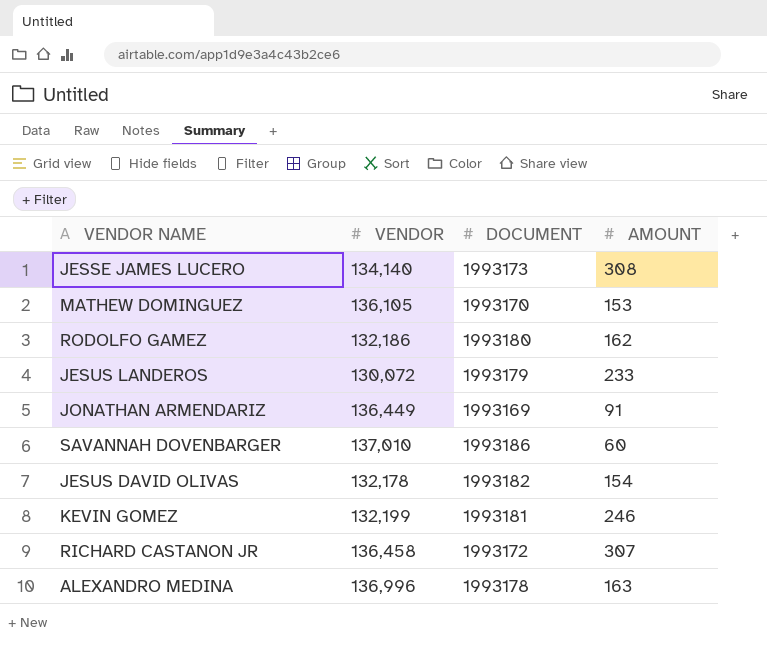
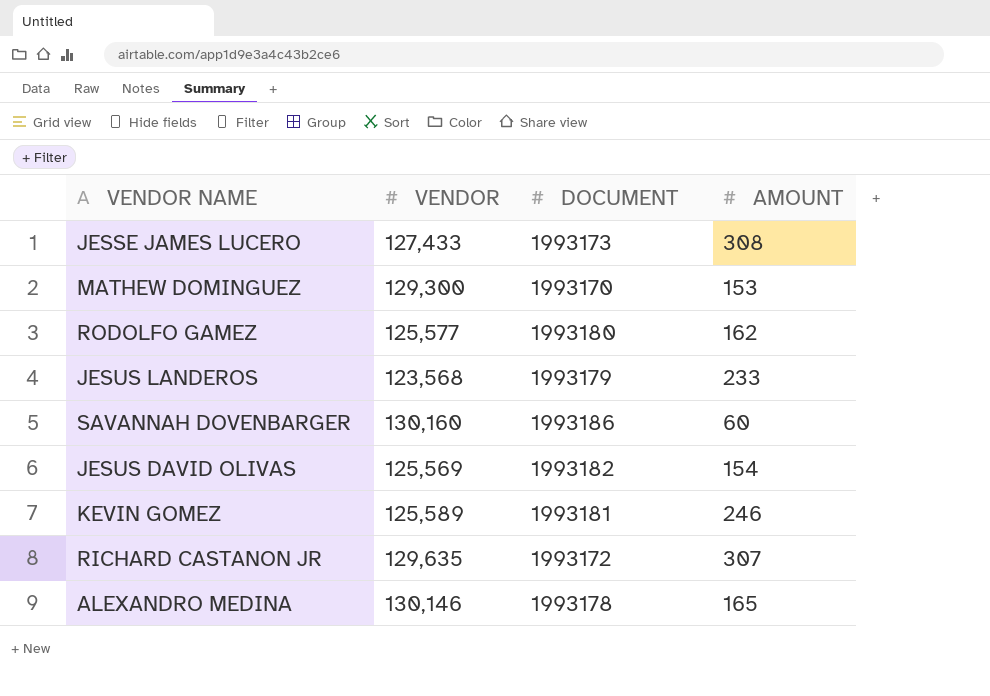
row JONATHAN ARMENDARIZ: 136,449 | 1993169 | 91 -> none
JESSE JAMES LUCERO | VENDOR: 134,140 -> 127,433
MATHEW DOMINGUEZ | VENDOR: 136,105 -> 129,300
RODOLFO GAMEZ | VENDOR: 132,186 -> 125,577
JESUS LANDEROS | VENDOR: 130,072 -> 123,568
SAVANNAH DOVENBARGER | VENDOR: 137,010 -> 130,160
JESUS DAVID OLIVAS | VENDOR: 132,178 -> 125,569
KEVIN GOMEZ | VENDOR: 132,199 -> 125,589
RICHARD CASTANON JR | VENDOR: 136,458 -> 129,635
ALEXANDRO MEDINA | VENDOR: 136,996 -> 130,146
ALEXANDRO MEDINA | AMOUNT: 163 -> 165

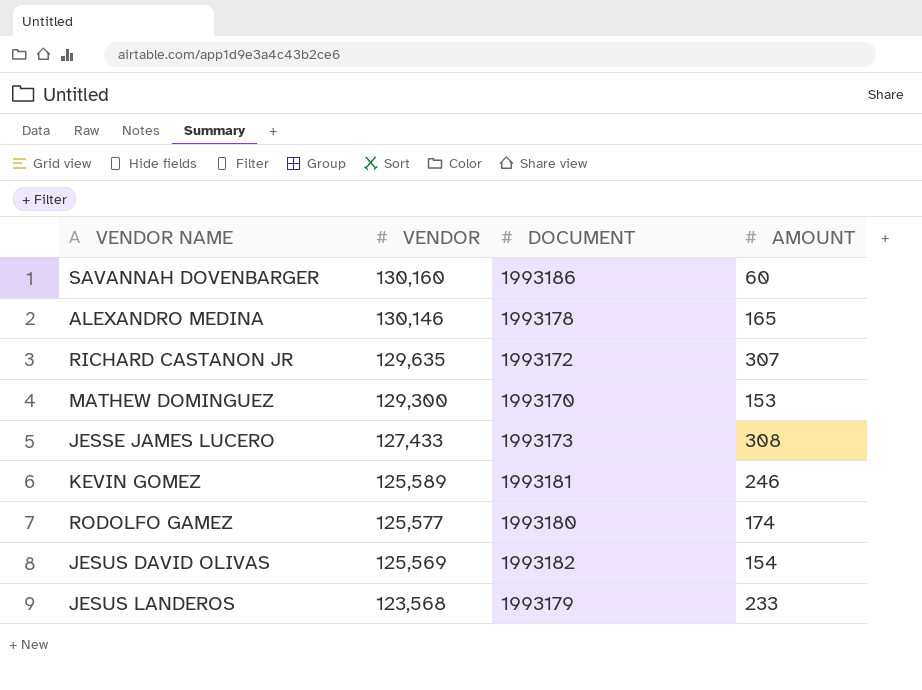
row order: none -> VENDOR descending
RODOLFO GAMEZ | AMOUNT: 162 -> 174

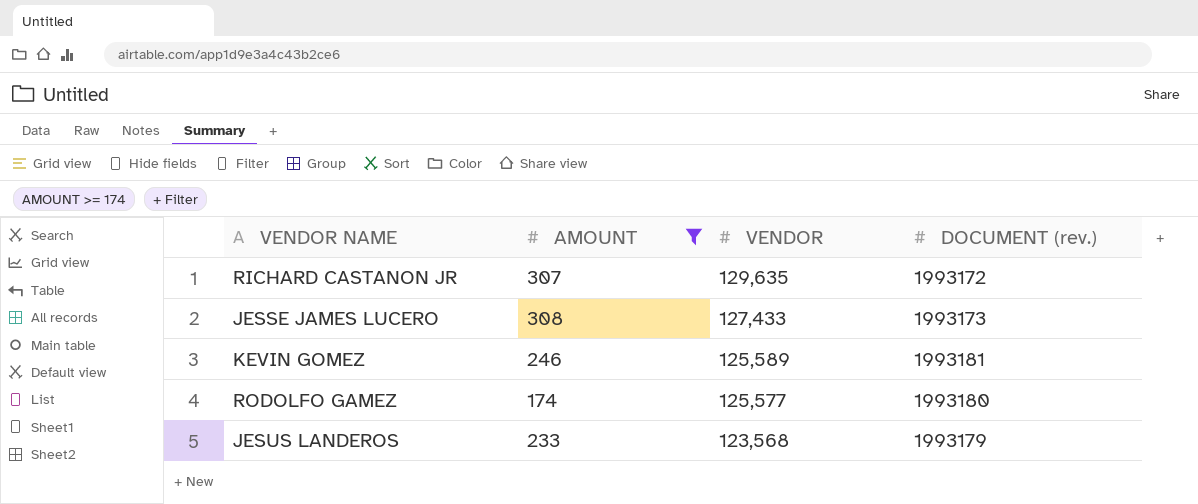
filter: none -> AMOUNT >= 174
column AMOUNT | position: 4 -> 2
column name: DOCUMENT -> DOCUMENT (rev.)

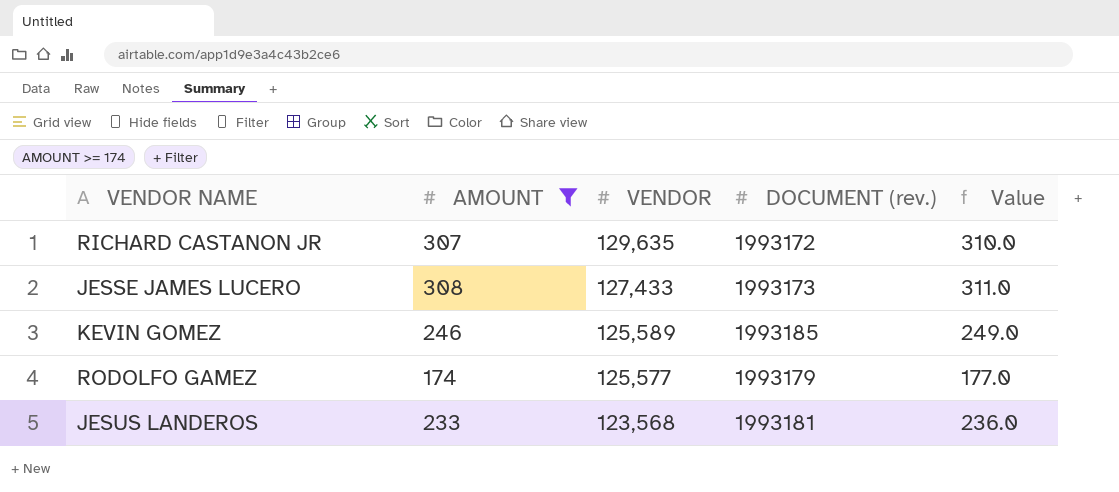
column Value | formula: none -> [AMOUNT] + 3
KEVIN GOMEZ | DOCUMENT (rev.): 1993181 -> 1993185
RODOLFO GAMEZ | DOCUMENT (rev.): 1993180 -> 1993179
JESUS LANDEROS | DOCUMENT (rev.): 1993179 -> 1993181

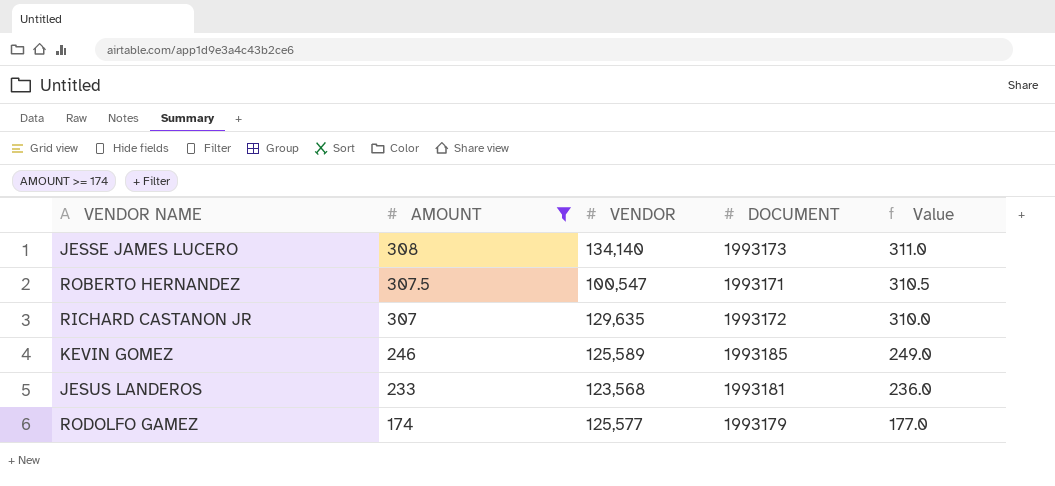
row order: VENDOR descending -> AMOUNT descending
column name: DOCUMENT (rev.) -> DOCUMENT
JESSE JAMES LUCERO | VENDOR: 127,433 -> 134,140
row ROBERTO HERNANDEZ: none -> 307.5 | 100,547 | 1993171 | 310.5

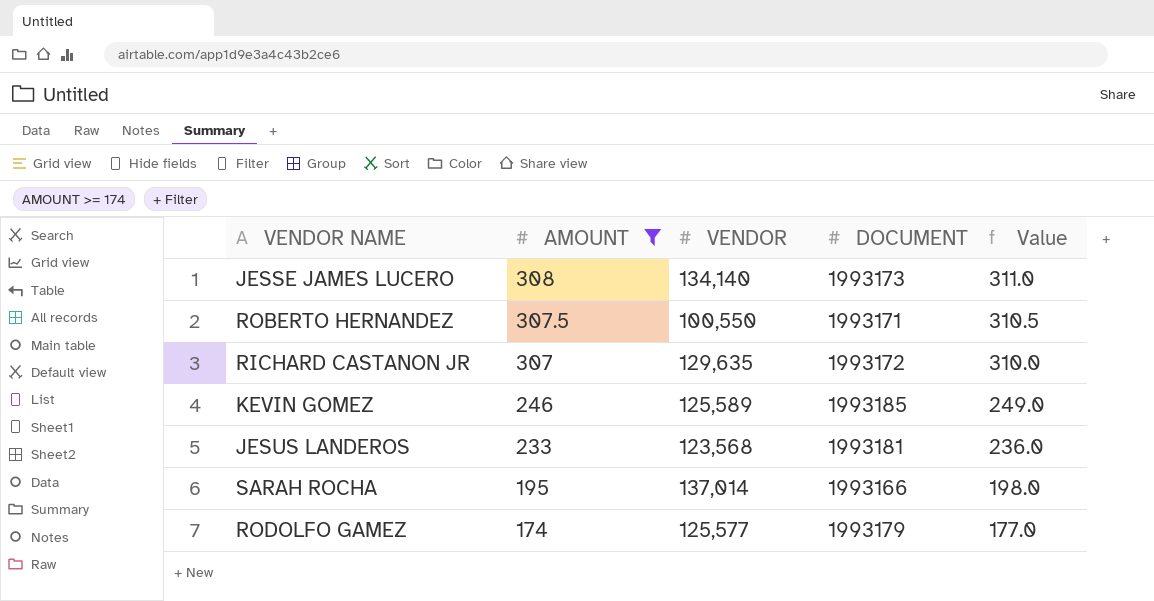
ROBERTO HERNANDEZ | VENDOR: 100,547 -> 100,550
row SARAH ROCHA: none -> 195 | 137,014 | 1993166 | 198.0

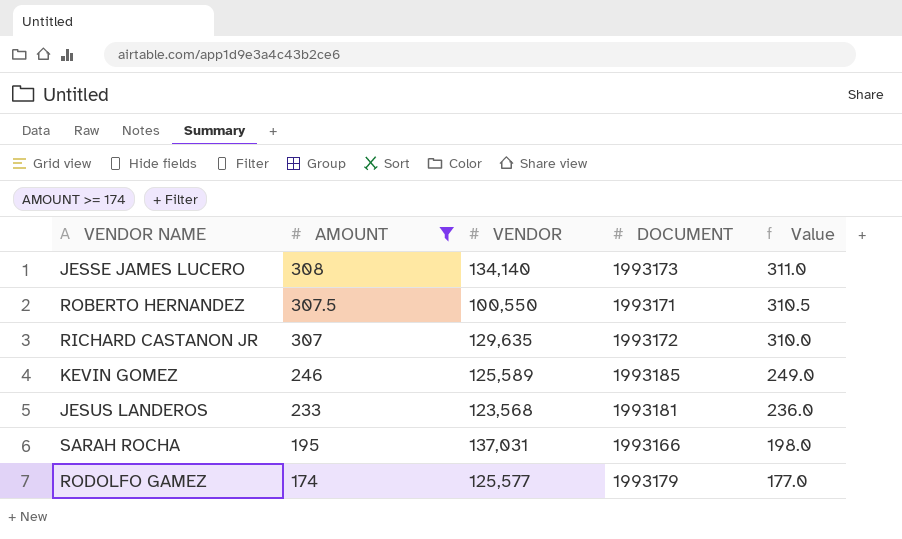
SARAH ROCHA | VENDOR: 137,014 -> 137,031

